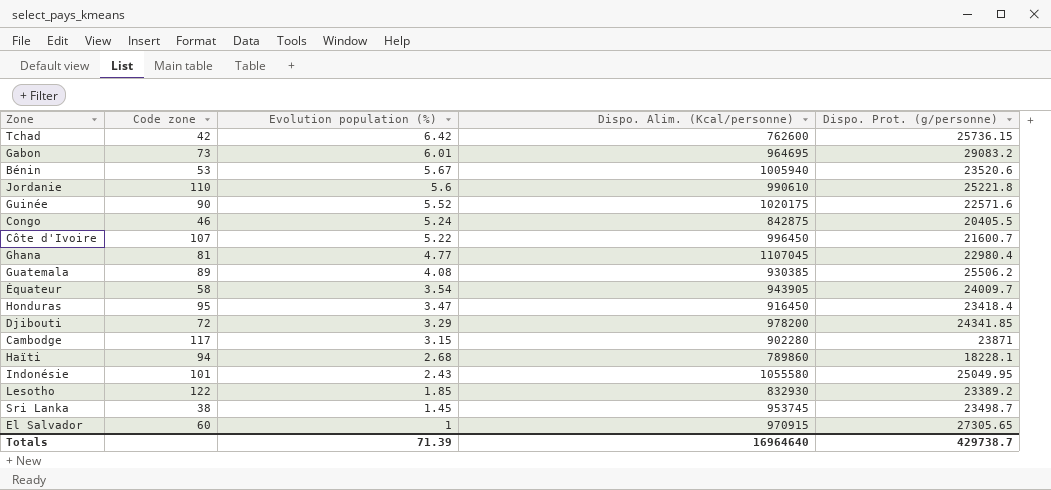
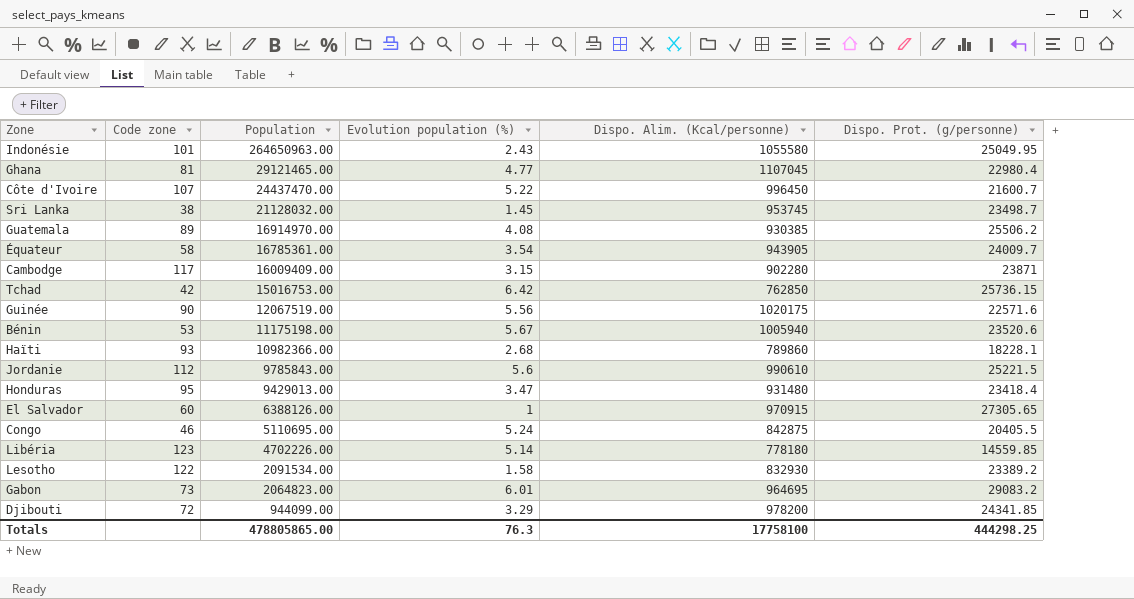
row order: Evolution population (%) descending -> Population descending
column Population | position: none -> 3
Tchad | Dispo. Alim. (Kcal/personne): 762600 -> 762850
Guinée | Evolution population (%): 5.52 -> 5.56
Haïti | Code zone: 94 -> 93
Jordanie | Code zone: 110 -> 112
Jordanie | Dispo. Prot. (g/personne): 25221.8 -> 25221.5
Honduras | Dispo. Alim. (Kcal/personne): 916450 -> 931480
row Libéria: none -> 123 | 4702226.00 | 5.14 | 778180 | 14559.85
Lesotho | Evolution population (%): 1.85 -> 1.58
Totals | Evolution population (%): 71.39 -> 76.3
Totals | Dispo. Alim. (Kcal/personne): 16964640 -> 17758100
Totals | Dispo. Prot. (g/personne): 429738.7 -> 444298.25

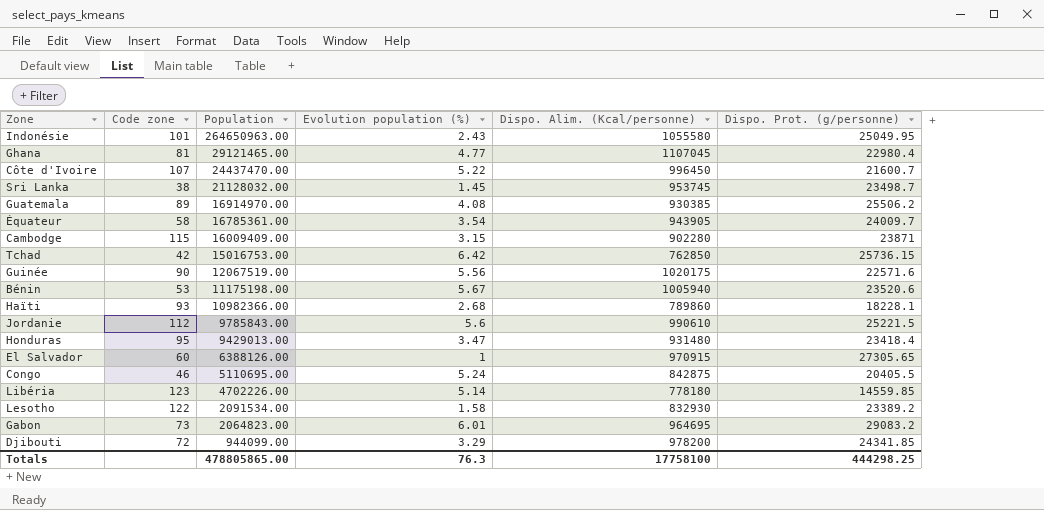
Cambodge | Code zone: 117 -> 115

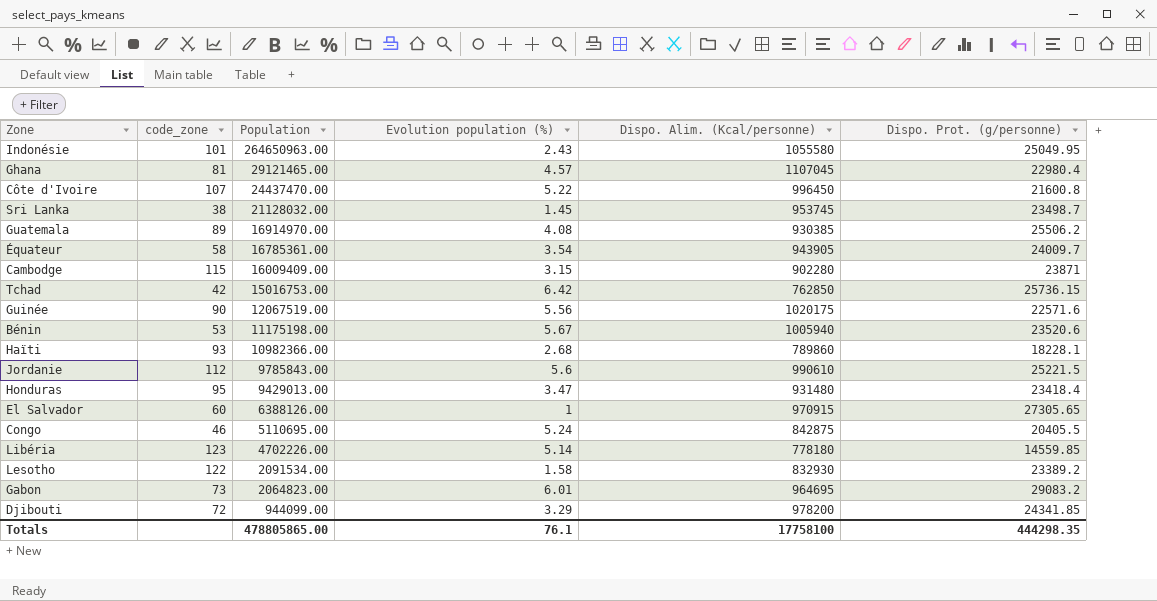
column name: Code zone -> code_zone
Ghana | Evolution population (%): 4.77 -> 4.57
Côte d'Ivoire | Dispo. Prot. (g/personne): 21600.7 -> 21600.8
Totals | Evolution population (%): 76.3 -> 76.1
Totals | Dispo. Prot. (g/personne): 444298.25 -> 444298.35

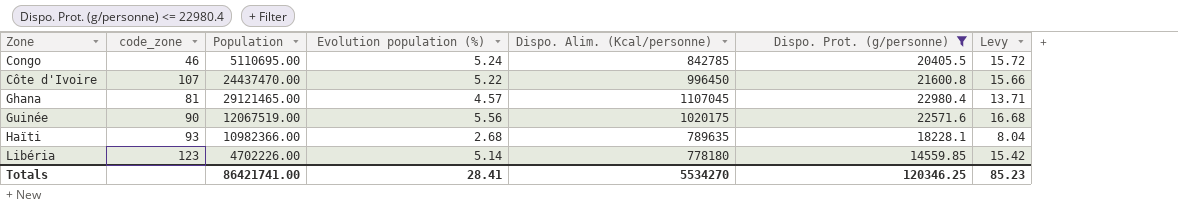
filter: none -> Dispo. Prot. (g/personne) <= 22980.4
row order: Population descending -> Zone ascending
column Levy | formula: none -> [Evolution population (%)] * 3
Congo | Dispo. Alim. (Kcal/personne): 842875 -> 842785
Haïti | Dispo. Alim. (Kcal/personne): 789860 -> 789635
Totals | Population: 478805865.00 -> 86421741.00
Totals | Evolution population (%): 76.1 -> 28.41
Totals | Dispo. Alim. (Kcal/personne): 17758100 -> 5534270
Totals | Dispo. Prot. (g/personne): 444298.35 -> 120346.25

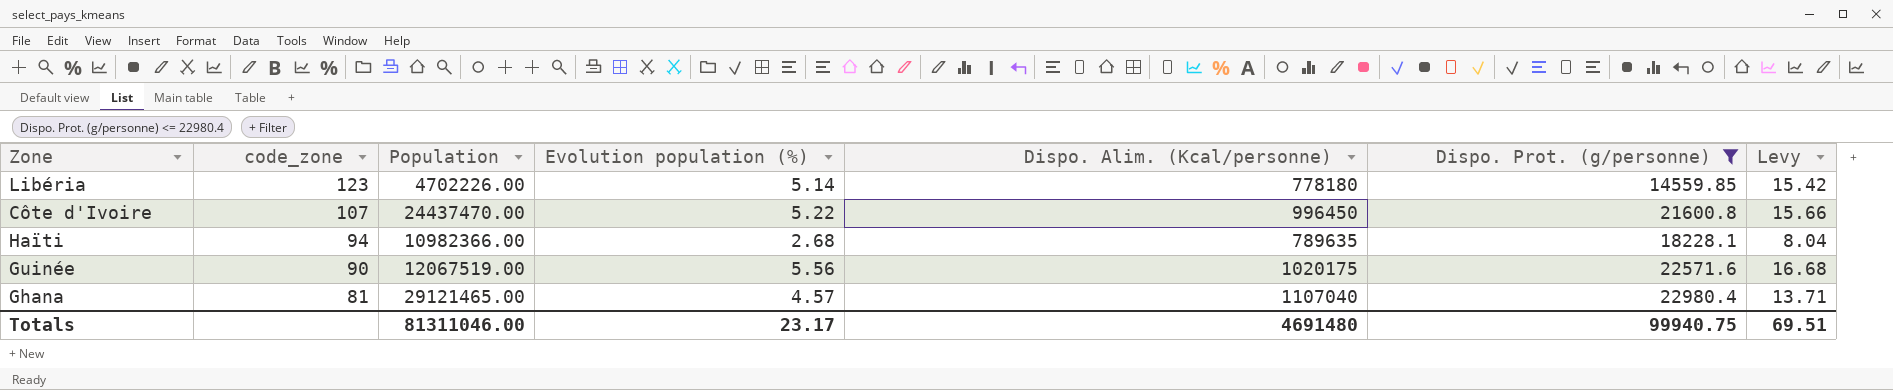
row order: Zone ascending -> code_zone descending
row Congo: 46 | 5110695.00 | 5.24 | 842785 | 20405.5 | 15.72 -> none
Haïti | code_zone: 93 -> 94
Ghana | Dispo. Alim. (Kcal/personne): 1107045 -> 1107040
Totals | Population: 86421741.00 -> 81311046.00
Totals | Evolution population (%): 28.41 -> 23.17
Totals | Dispo. Alim. (Kcal/personne): 5534270 -> 4691480
Totals | Dispo. Prot. (g/personne): 120346.25 -> 99940.75
Totals | Levy: 85.23 -> 69.51

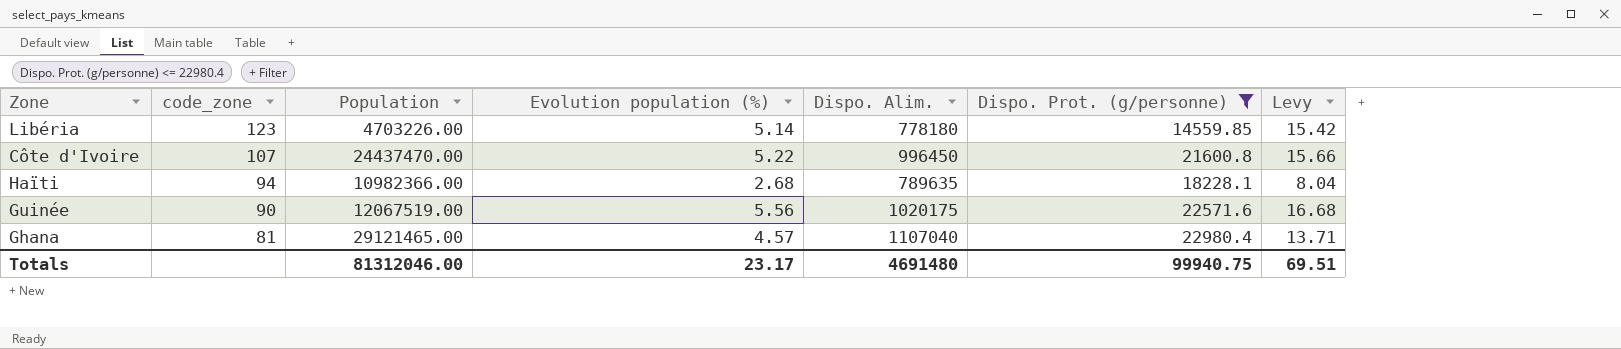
column name: Dispo. Alim. (Kcal/personne) -> Dispo. Alim.
Libéria | Population: 4702226.00 -> 4703226.00
Totals | Population: 81311046.00 -> 81312046.00

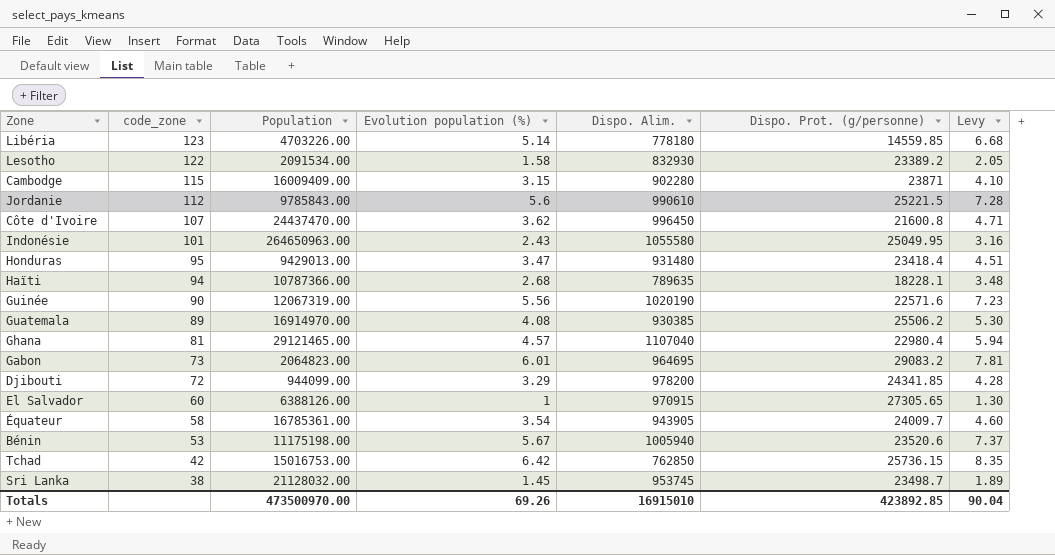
filter: Dispo. Prot. (g/personne) <= 22980.4 -> none
column Levy | formula: [Evolution population (%)] * 3 -> [Evolution population (%)] * 1.3
Côte d'Ivoire | Evolution population (%): 5.22 -> 3.62
Haïti | Population: 10982366.00 -> 10787366.00
Guinée | Population: 12067519.00 -> 12067319.00
Guinée | Dispo. Alim.: 1020175 -> 1020190
Totals | Population: 81312046.00 -> 473500970.00
Totals | Evolution population (%): 23.17 -> 69.26
Totals | Dispo. Alim.: 4691480 -> 16915010
Totals | Dispo. Prot. (g/personne): 99940.75 -> 423892.85
Totals | Levy: 69.51 -> 90.04

